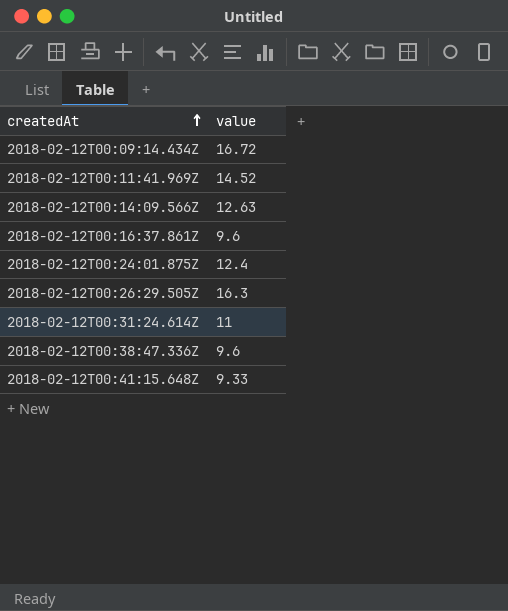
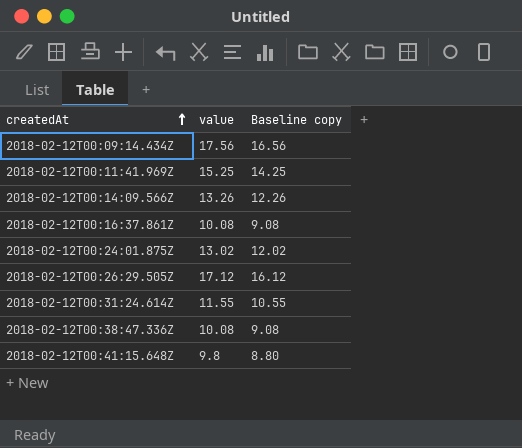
column Baseline copy | formula: none -> [value] - 1
2018-02-12T00:09:14.434Z | value: 16.72 -> 17.56
2018-02-12T00:11:41.969Z | value: 14.52 -> 15.25
2018-02-12T00:14:09.566Z | value: 12.63 -> 13.26
2018-02-12T00:16:37.861Z | value: 9.6 -> 10.08
2018-02-12T00:24:01.875Z | value: 12.4 -> 13.02
2018-02-12T00:26:29.505Z | value: 16.3 -> 17.12
2018-02-12T00:31:24.614Z | value: 11 -> 11.55
2018-02-12T00:38:47.336Z | value: 9.6 -> 10.08
2018-02-12T00:41:15.648Z | value: 9.33 -> 9.8

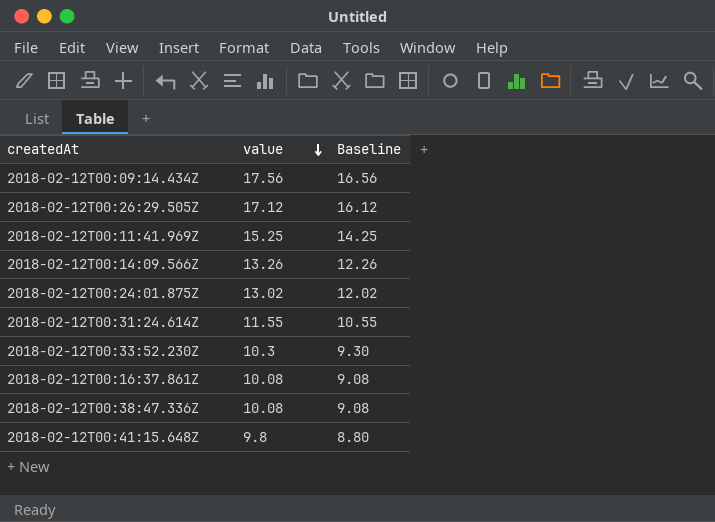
row order: createdAt ascending -> value descending
column name: Baseline copy -> Baseline
row 2018-02-12T00:33:52.230Z: none -> 10.3 | 9.30

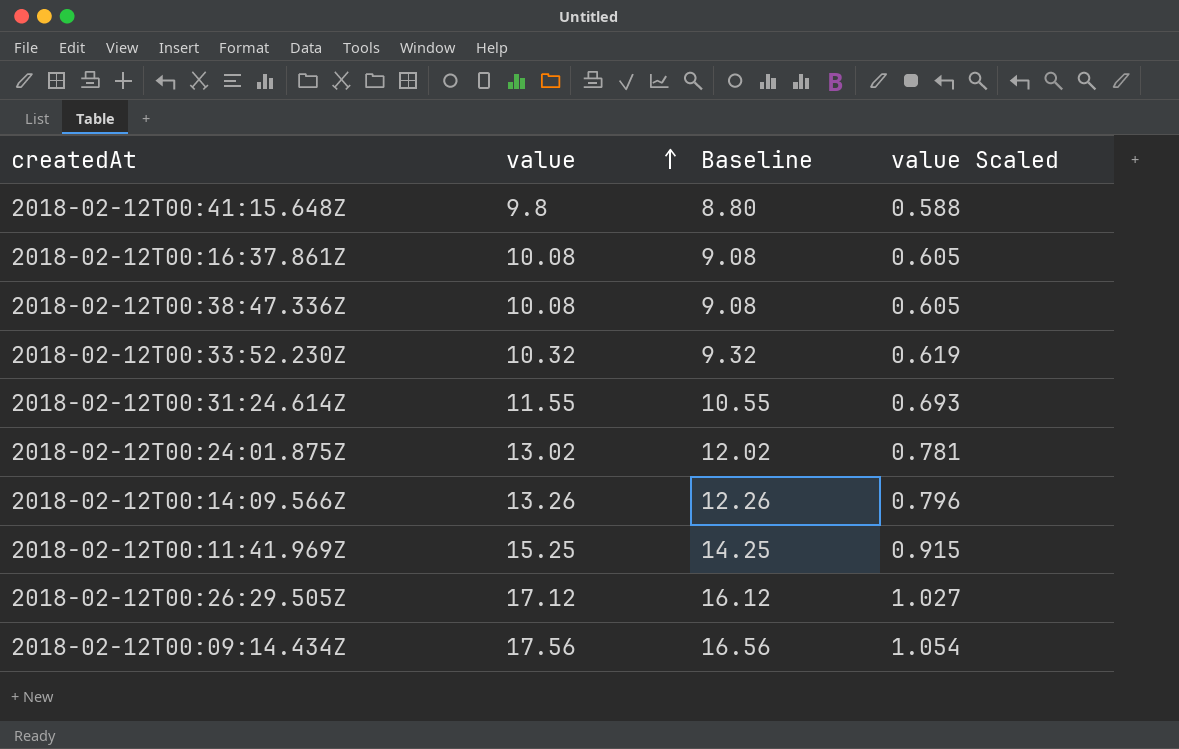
row order: value descending -> value ascending
column value Scaled | formula: none -> [value] * 0.06
2018-02-12T00:33:52.230Z | value: 10.3 -> 10.32
2018-02-12T00:33:52.230Z | Baseline: 9.30 -> 9.32

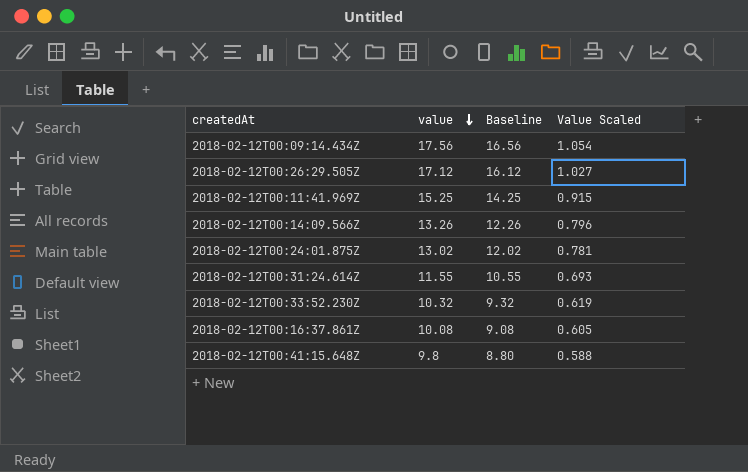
row order: value ascending -> value descending
column name: value Scaled -> Value Scaled
row 2018-02-12T00:38:47.336Z: 10.08 | 9.08 | 0.605 -> none

